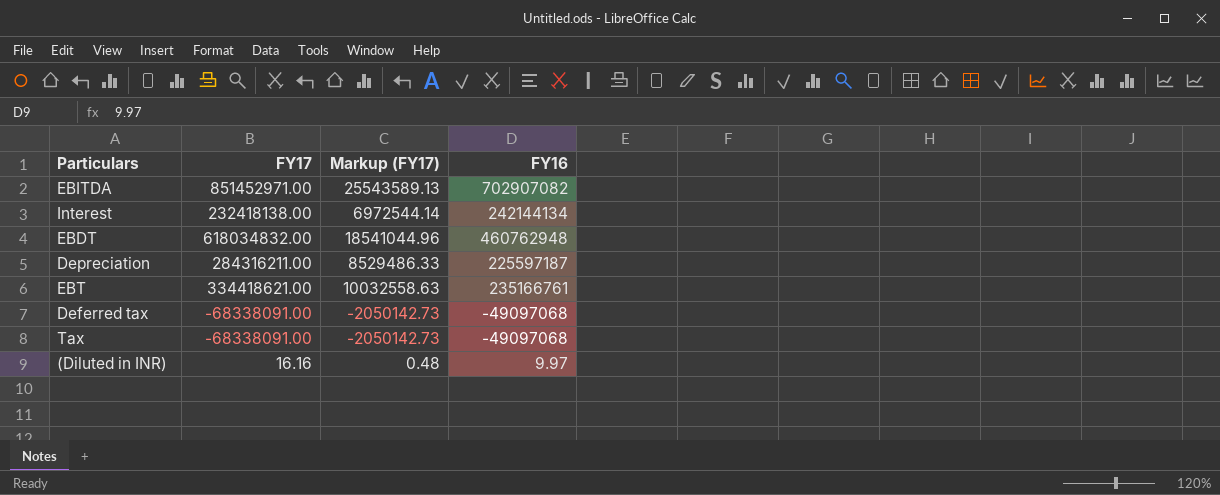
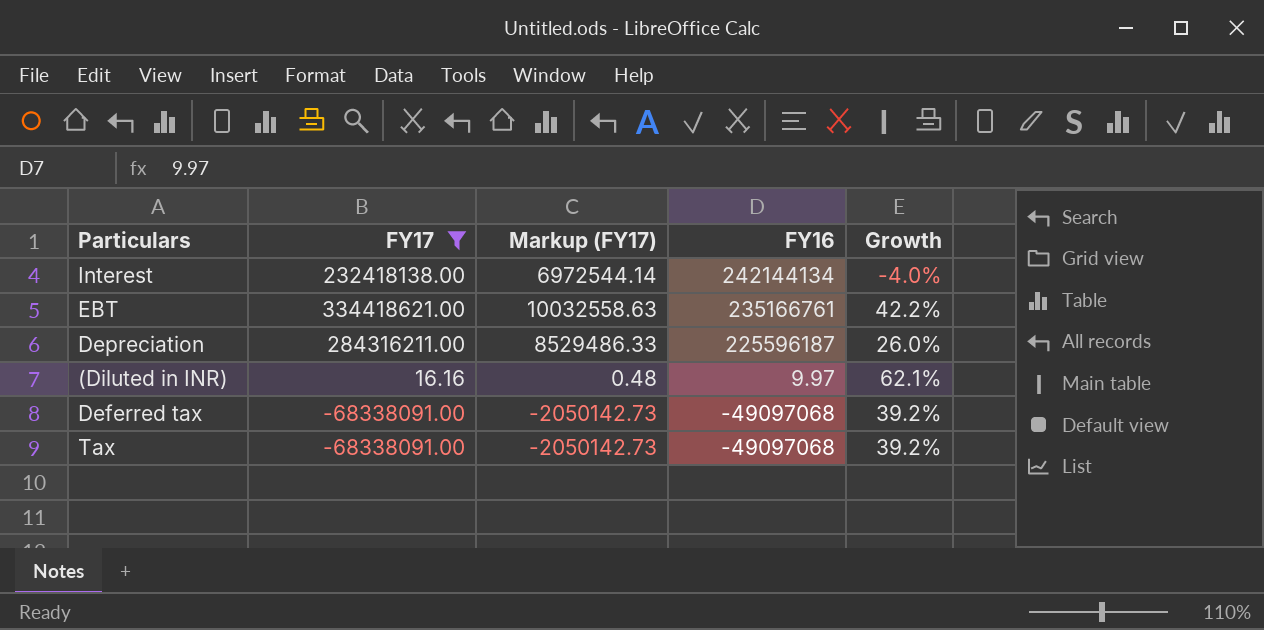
filter: none -> FY17 <= 334418621.00
row order: none -> FY16 descending
column Growth | formula: none -> ([FY17] - [FY16]) / [FY16]
Depreciation | FY16: 225597187 -> 225596187

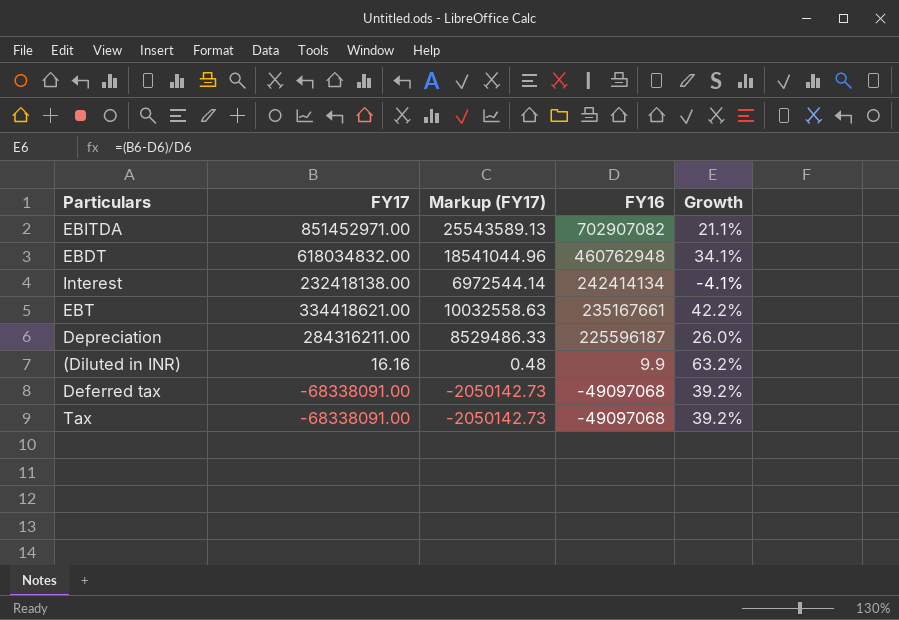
filter: FY17 <= 334418621.00 -> none
Interest | FY16: 242144134 -> 242414134
Interest | Growth: -4.0% -> -4.1%
EBT | FY16: 235166761 -> 235167661
(Diluted in INR) | FY16: 9.97 -> 9.9
(Diluted in INR) | Growth: 62.1% -> 63.2%

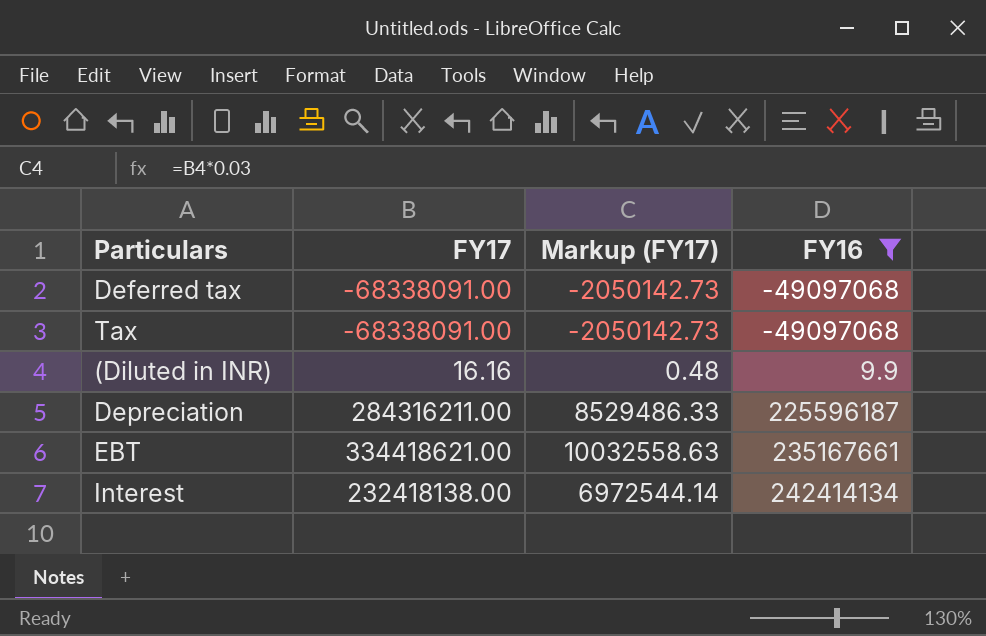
filter: none -> FY16 <= 242414134
row order: FY16 descending -> FY16 ascending
column Growth | formula: ([FY17] - [FY16]) / [FY16] -> none

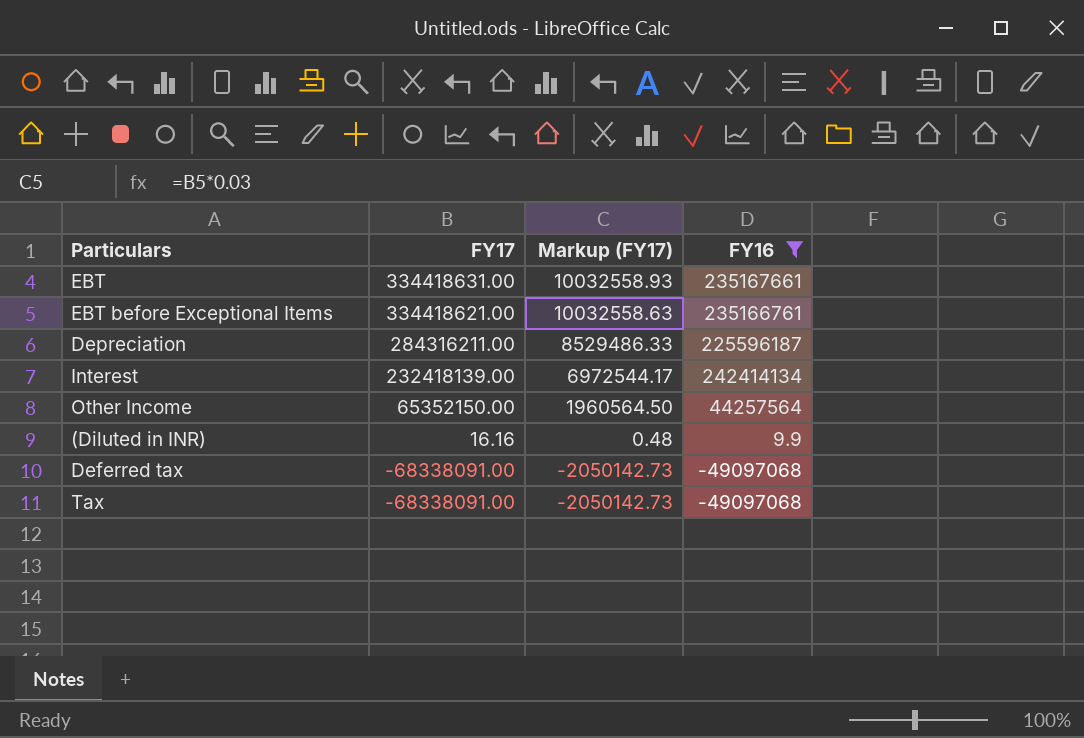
row order: FY16 ascending -> FY17 descending
EBT | FY17: 334418621.00 -> 334418631.00
EBT | Markup (FY17): 10032558.63 -> 10032558.93
row EBT before Exceptional Items: none -> 334418621.00 | 10032558.63 | 235166761
Interest | FY17: 232418138.00 -> 232418139.00
Interest | Markup (FY17): 6972544.14 -> 6972544.17
row Other Income: none -> 65352150.00 | 1960564.50 | 44257564

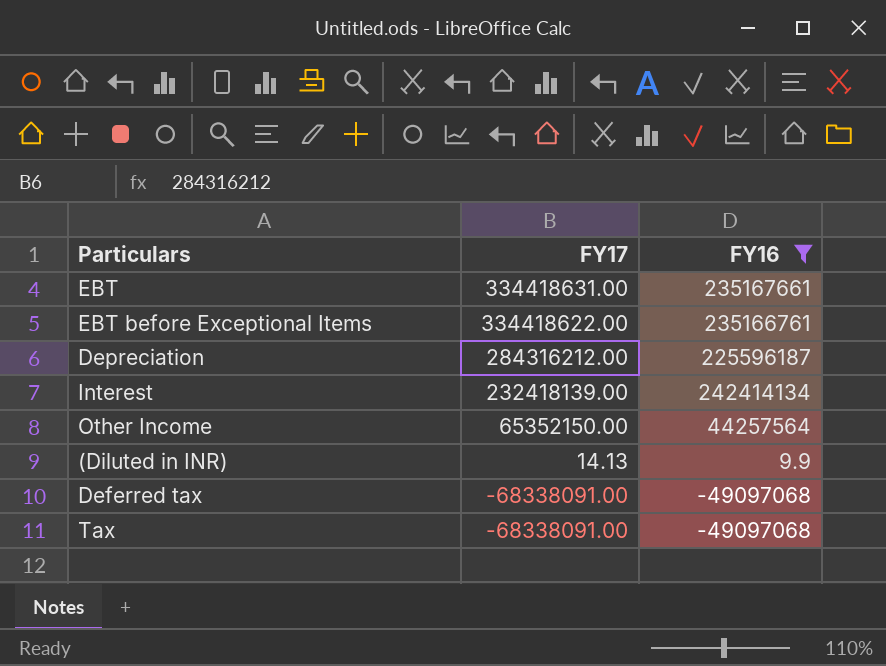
column Markup (FY17) | formula: [FY17] * 0.03 -> none
EBT before Exceptional Items | FY17: 334418621.00 -> 334418622.00
Depreciation | FY17: 284316211.00 -> 284316212.00
(Diluted in INR) | FY17: 16.16 -> 14.13

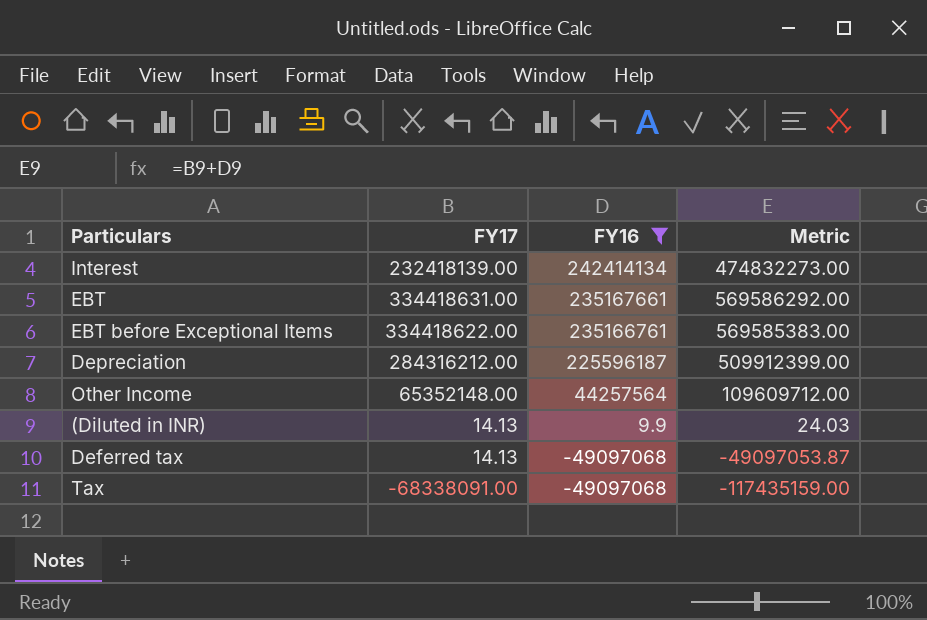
row order: FY17 descending -> FY16 descending
column Metric | formula: none -> [FY17] + [FY16]
Other Income | FY17: 65352150.00 -> 65352148.00
Deferred tax | FY17: -68338091.00 -> 14.13

